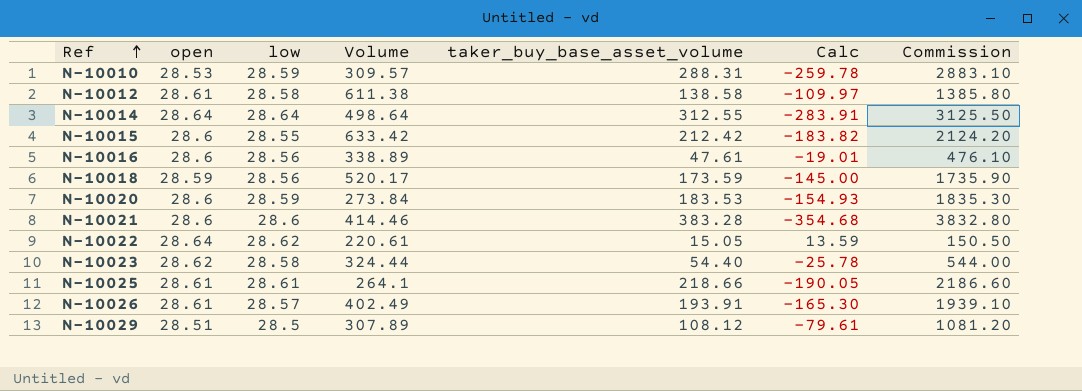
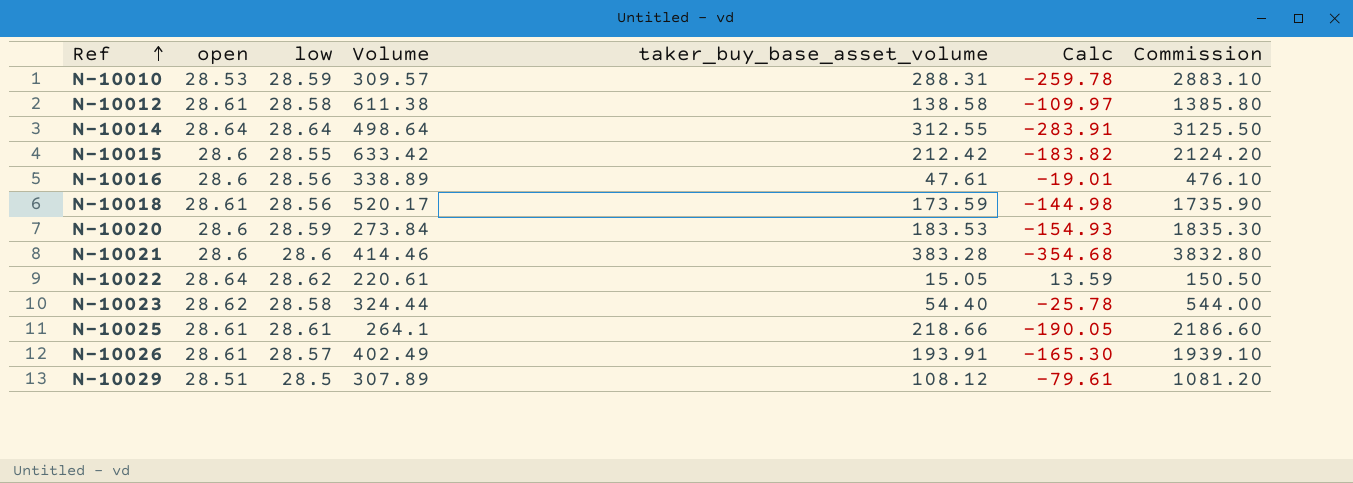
N-10018 | open: 28.59 -> 28.61
N-10018 | Calc: -145.00 -> -144.98

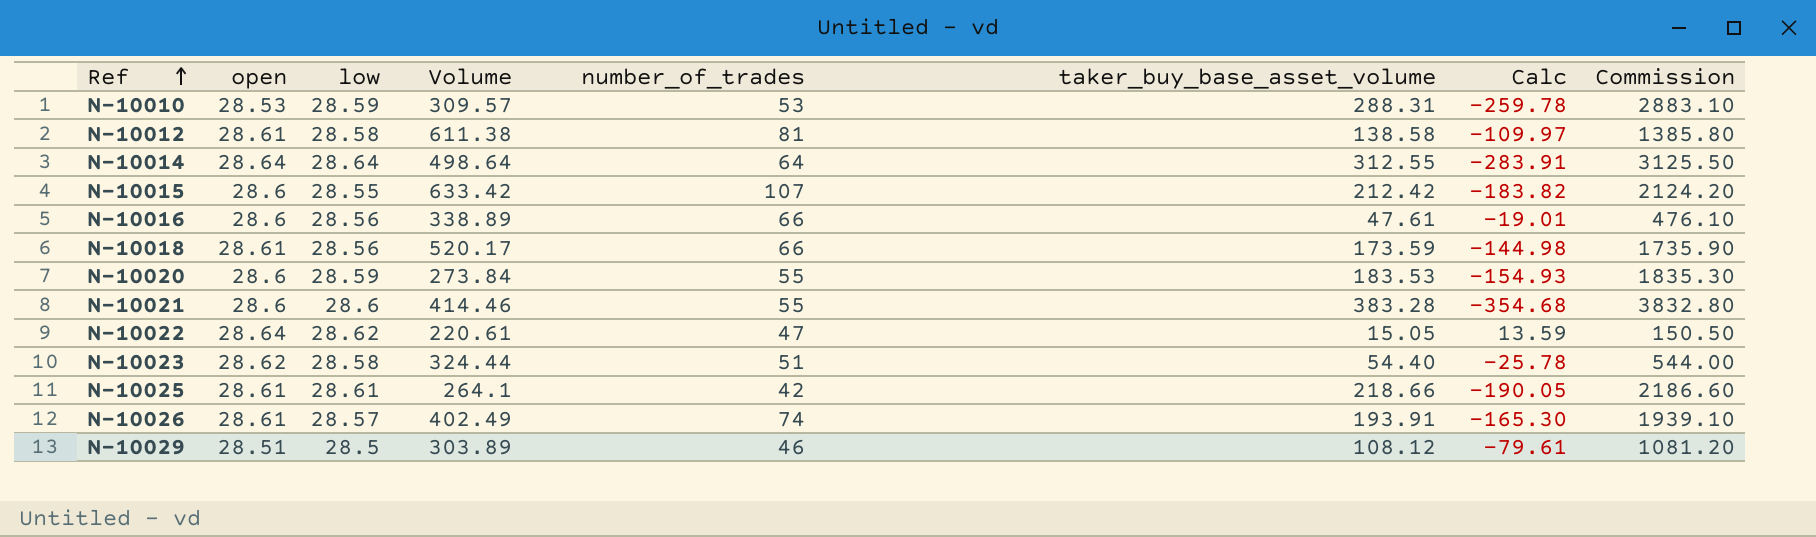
column number_of_trades | position: none -> 5
N-10029 | Volume: 307.89 -> 303.89

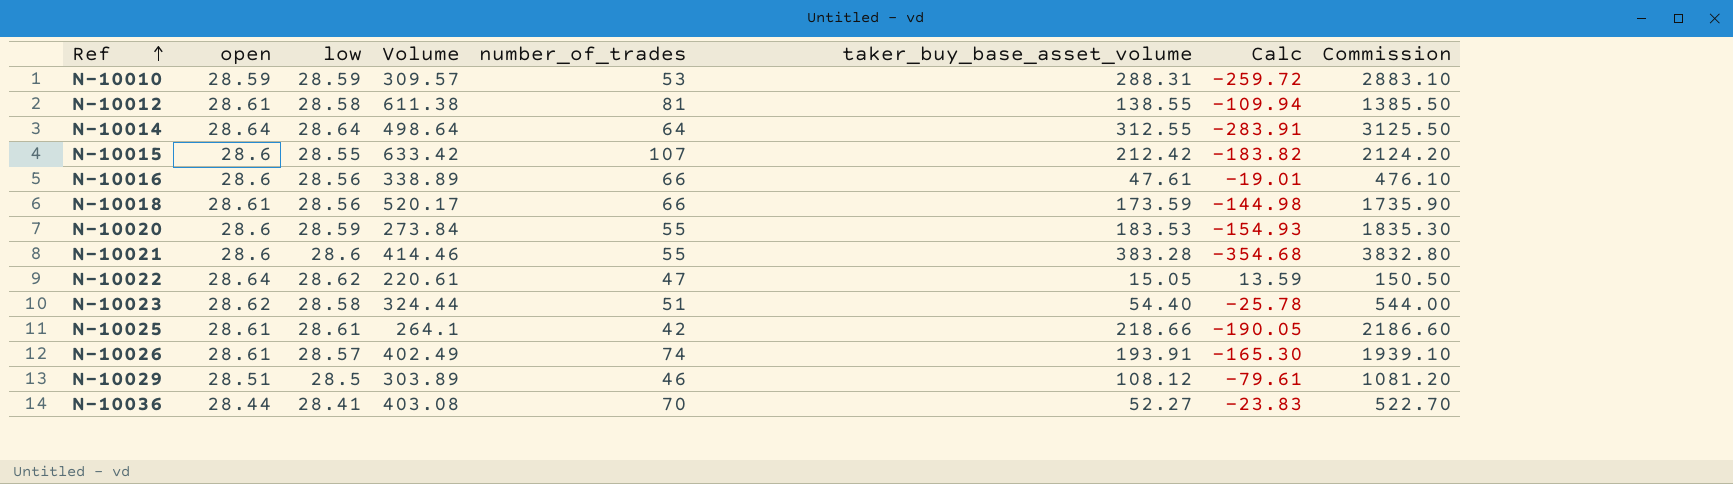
N-10010 | open: 28.53 -> 28.59
N-10010 | Calc: -259.78 -> -259.72
N-10012 | taker_buy_base_asset_volume: 138.58 -> 138.55
N-10012 | Calc: -109.97 -> -109.94
N-10012 | Commission: 1385.80 -> 1385.50
row N-10036: none -> 28.44 | 28.41 | 403.08 | 70 | 52.27 | -23.83 | 522.70

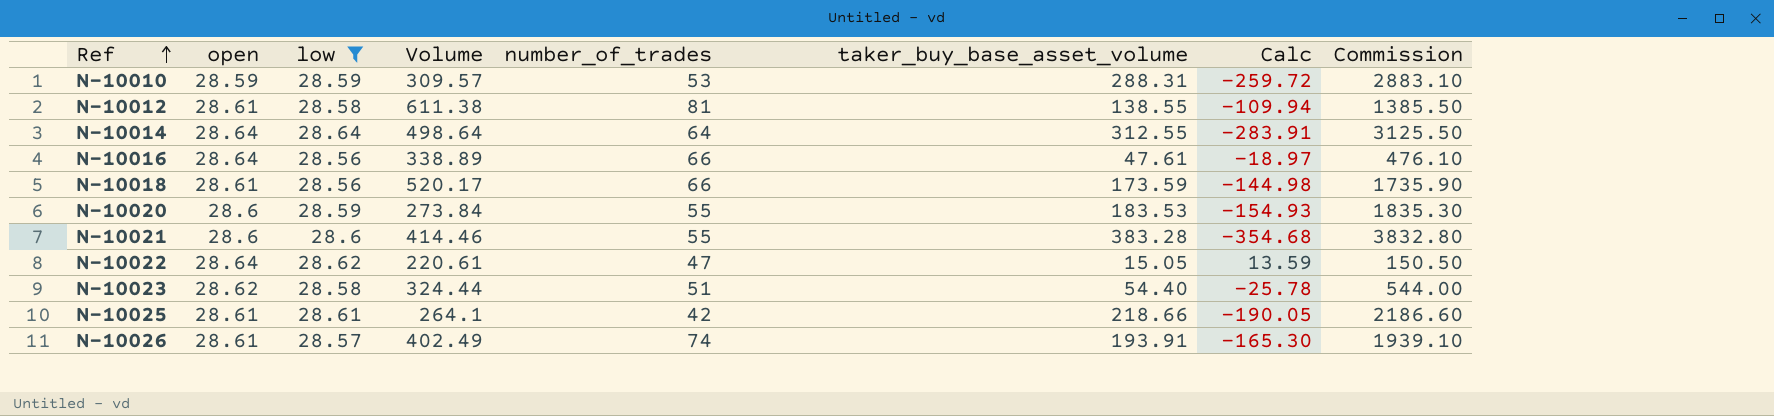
filter: none -> low >= 28.56
N-10016 | open: 28.6 -> 28.64
N-10016 | Calc: -19.01 -> -18.97

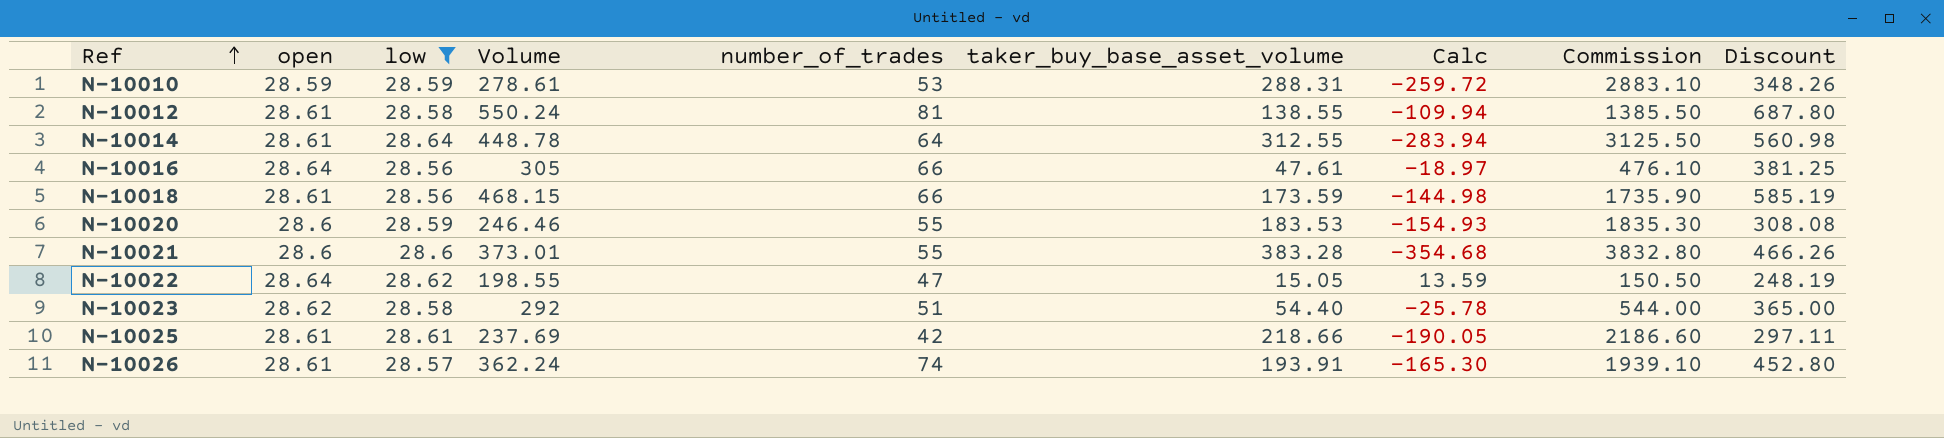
column Discount | formula: none -> [Volume] * 1.25
N-10010 | Volume: 309.57 -> 278.61
N-10012 | Volume: 611.38 -> 550.24
N-10014 | open: 28.64 -> 28.61
N-10014 | Volume: 498.64 -> 448.78
N-10014 | Calc: -283.91 -> -283.94
N-10016 | Volume: 338.89 -> 305
N-10018 | Volume: 520.17 -> 468.15
N-10020 | Volume: 273.84 -> 246.46
N-10021 | Volume: 414.46 -> 373.01
N-10022 | Volume: 220.61 -> 198.55
N-10023 | Volume: 324.44 -> 292
N-10025 | Volume: 264.1 -> 237.69
N-10026 | Volume: 402.49 -> 362.24

